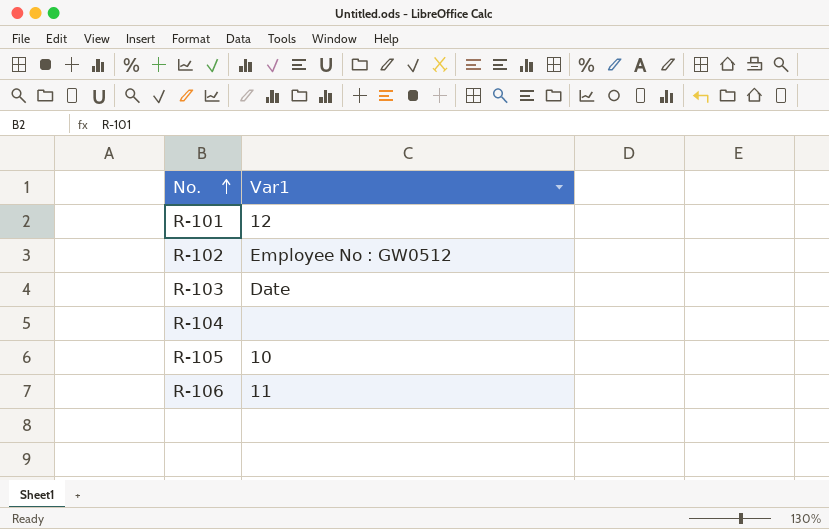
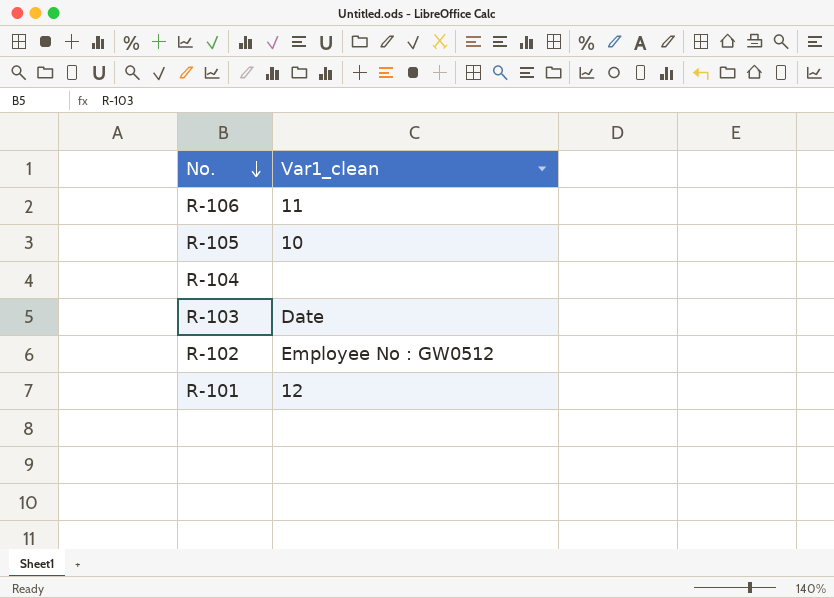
row order: No. ascending -> No. descending
column name: Var1 -> Var1_clean

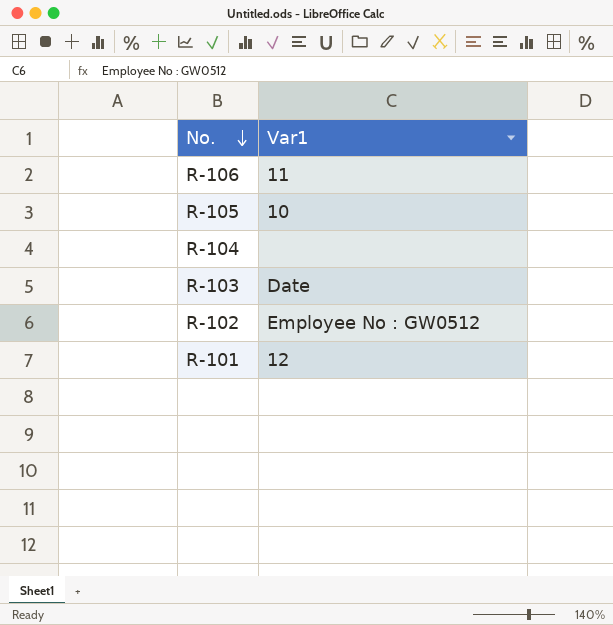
column name: Var1_clean -> Var1

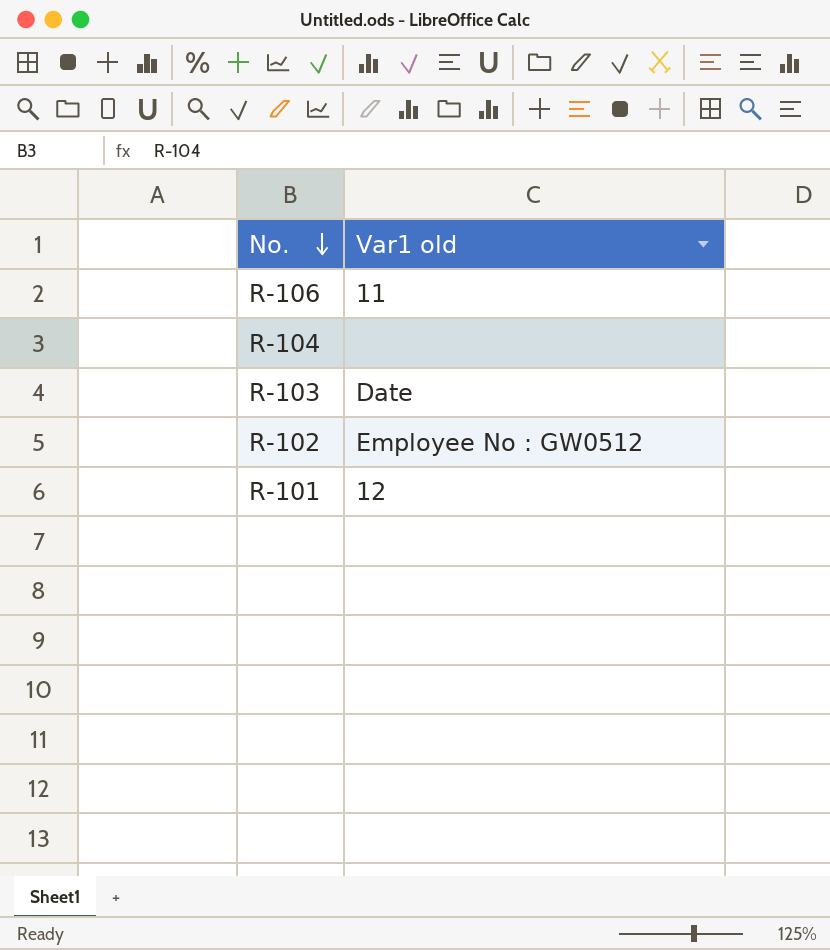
column name: Var1 -> Var1 old
row R-105: 10 -> none

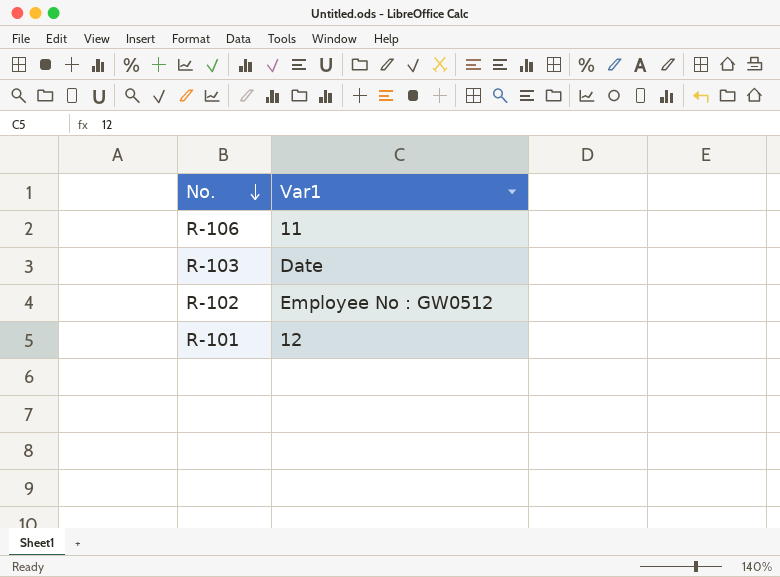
column name: Var1 old -> Var1
row R-104: none -> none

